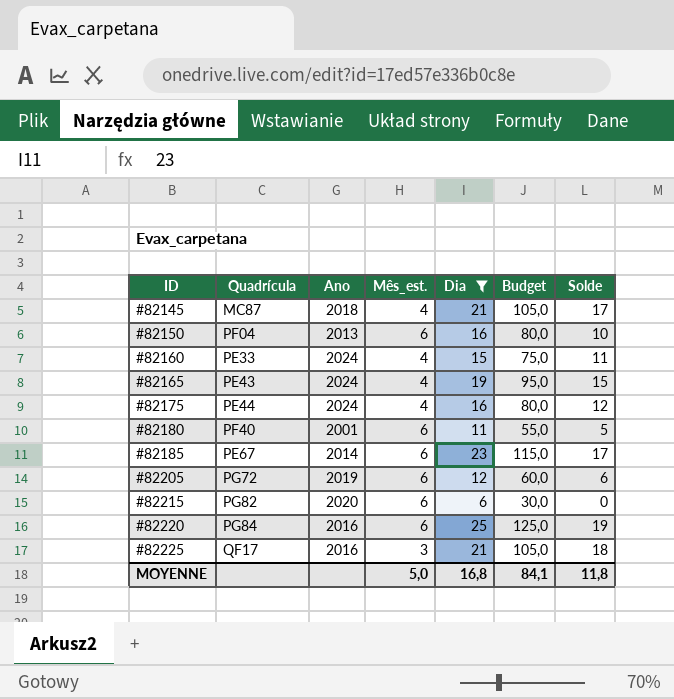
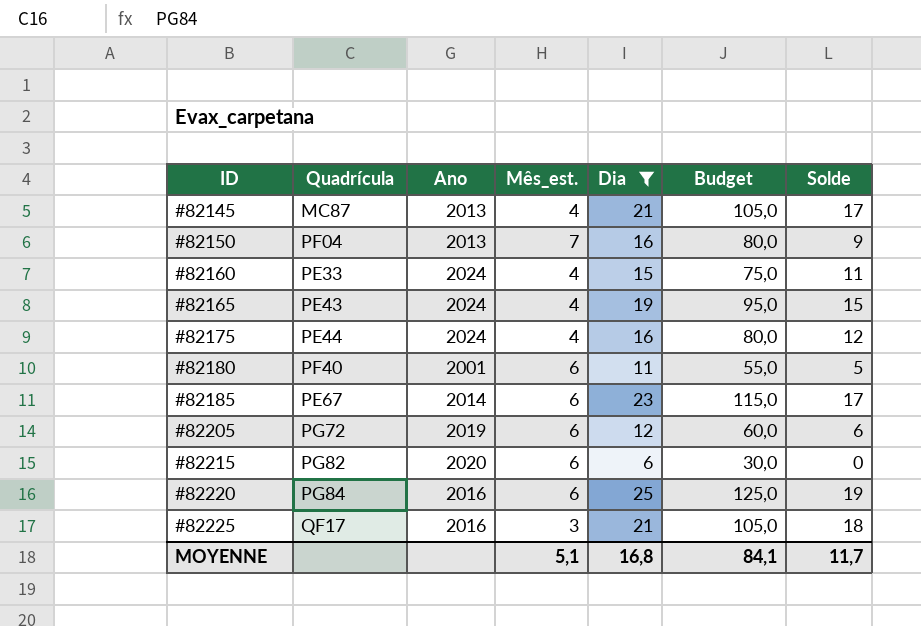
#82145 | Ano: 2018 -> 2013
#82150 | Mês_est.: 6 -> 7
#82150 | Solde: 10 -> 9
MOYENNE | Mês_est.: 5,0 -> 5,1
MOYENNE | Solde: 11,8 -> 11,7

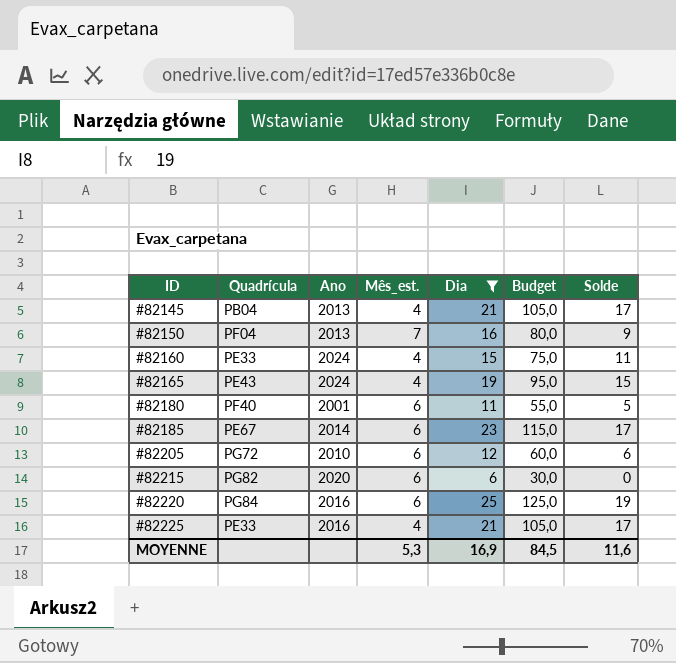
row #82175: PE44 | 2024 | 4 | 16 | 80,0 | 12 -> none
#82145 | Quadrícula: MC87 -> PB04
#82205 | Ano: 2019 -> 2010
#82225 | Quadrícula: QF17 -> PE33
#82225 | Mês_est.: 3 -> 4
#82225 | Solde: 18 -> 17
MOYENNE | Mês_est.: 5,1 -> 5,3
MOYENNE | Dia: 16,8 -> 16,9
MOYENNE | Budget: 84,1 -> 84,5
MOYENNE | Solde: 11,7 -> 11,6

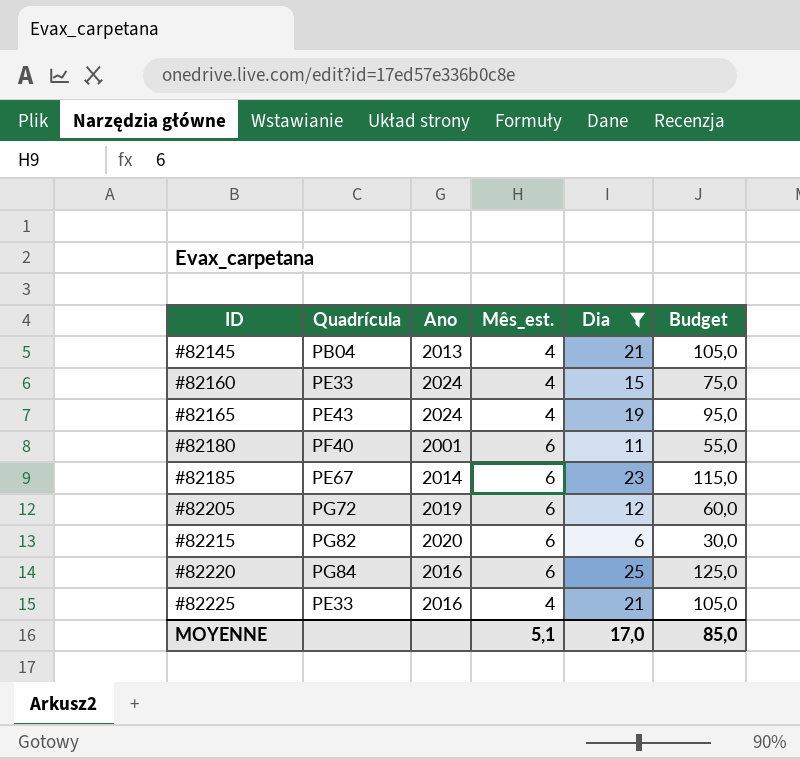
column Solde | formula: [Dia] - [Mês_est.] -> none
row #82150: PF04 | 2013 | 7 | 16 | 80,0 | 9 -> none
#82205 | Ano: 2010 -> 2019
MOYENNE | Mês_est.: 5,3 -> 5,1
MOYENNE | Dia: 16,9 -> 17,0
MOYENNE | Budget: 84,5 -> 85,0

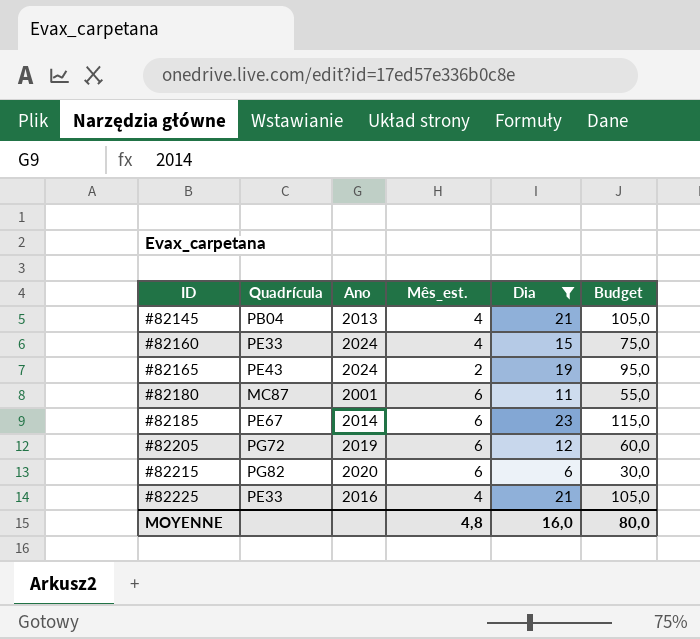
row #82220: PG84 | 2016 | 6 | 25 | 125,0 -> none
#82165 | Mês_est.: 4 -> 2
#82180 | Quadrícula: PF40 -> MC87
MOYENNE | Mês_est.: 5,1 -> 4,8
MOYENNE | Dia: 17,0 -> 16,0
MOYENNE | Budget: 85,0 -> 80,0

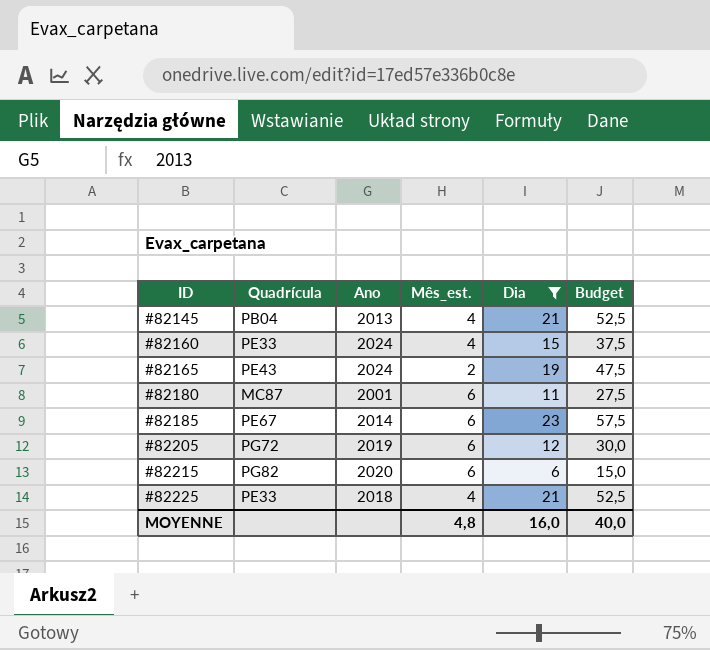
column Budget | formula: [Dia] * 5 -> [Dia] * 2,5
#82225 | Ano: 2016 -> 2018
MOYENNE | Budget: 80,0 -> 40,0

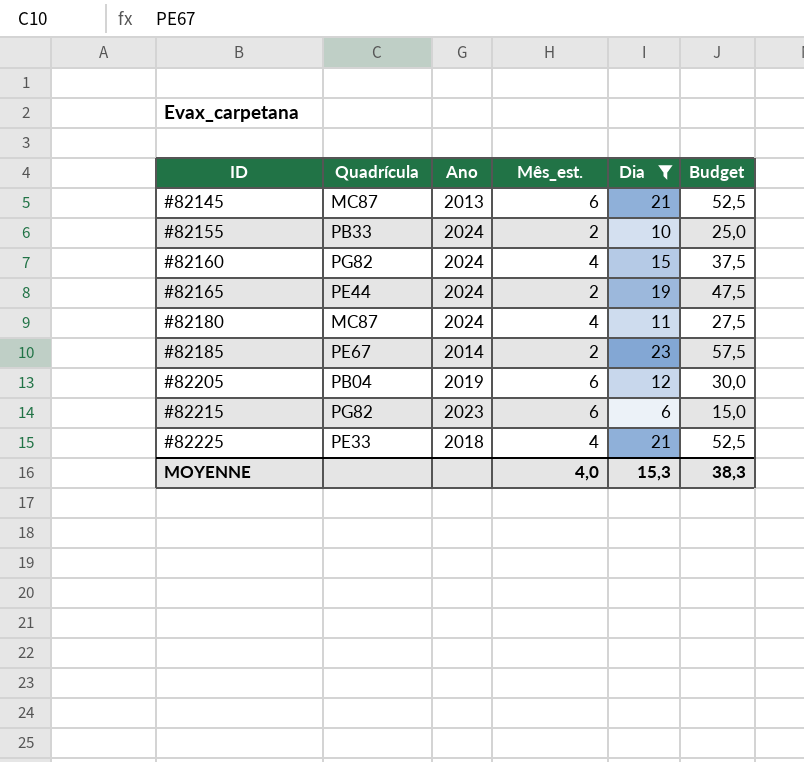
#82145 | Quadrícula: PB04 -> MC87
#82145 | Mês_est.: 4 -> 6
row #82155: none -> PB33 | 2024 | 2 | 10 | 25,0
#82160 | Quadrícula: PE33 -> PG82
#82165 | Quadrícula: PE43 -> PE44
#82180 | Ano: 2001 -> 2024
#82180 | Mês_est.: 6 -> 4
#82185 | Mês_est.: 6 -> 2
#82205 | Quadrícula: PG72 -> PB04
#82215 | Ano: 2020 -> 2023
MOYENNE | Mês_est.: 4,8 -> 4,0
MOYENNE | Dia: 16,0 -> 15,3
MOYENNE | Budget: 40,0 -> 38,3

